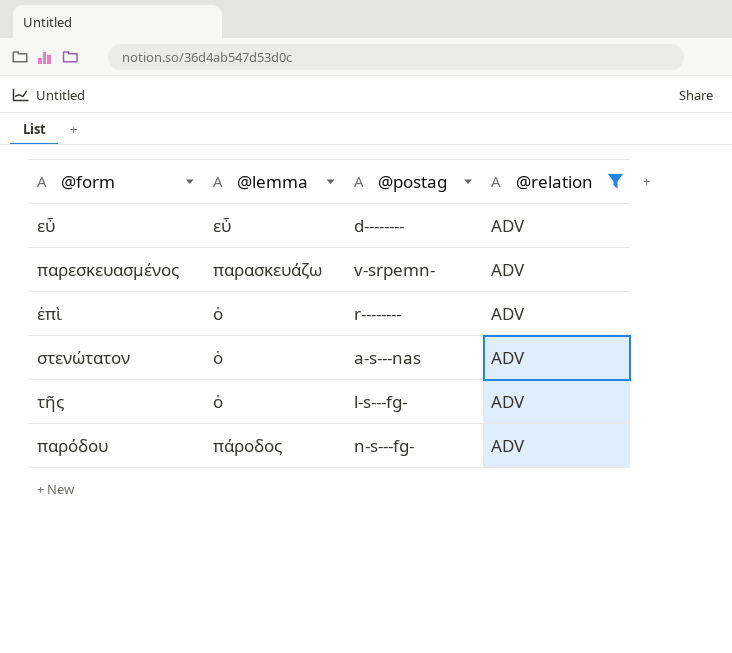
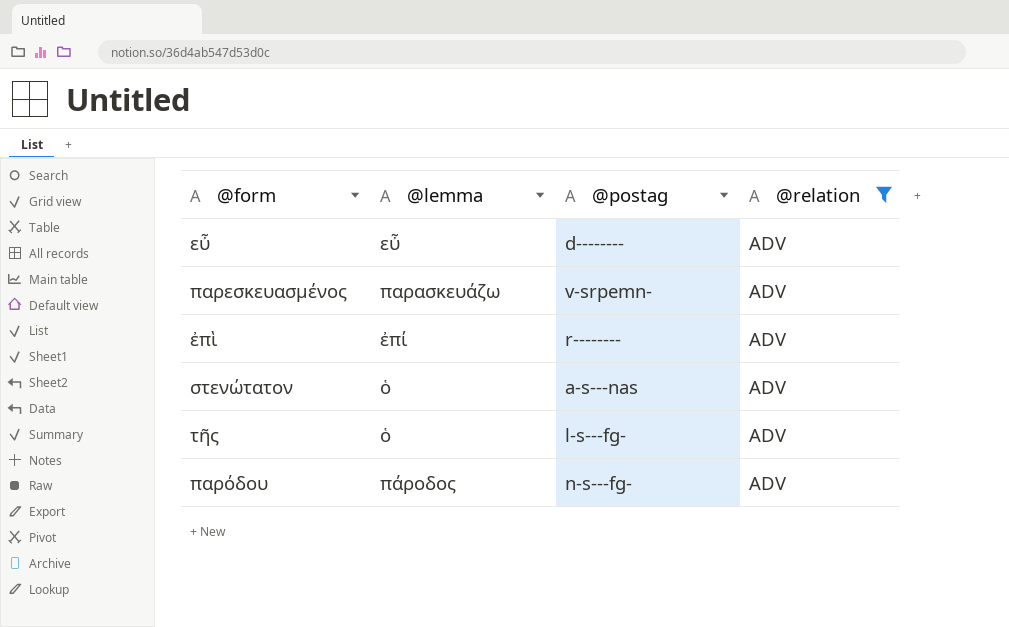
ἐπὶ | @lemma: ὁ -> ἐπί

